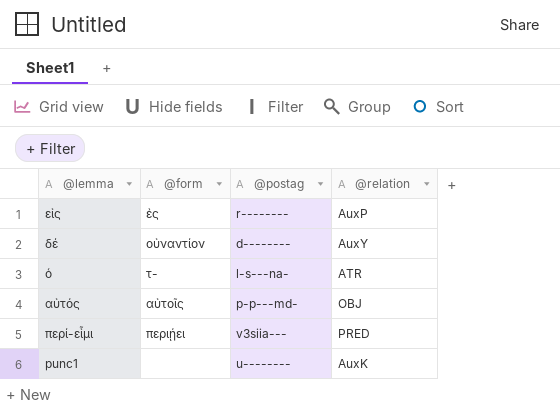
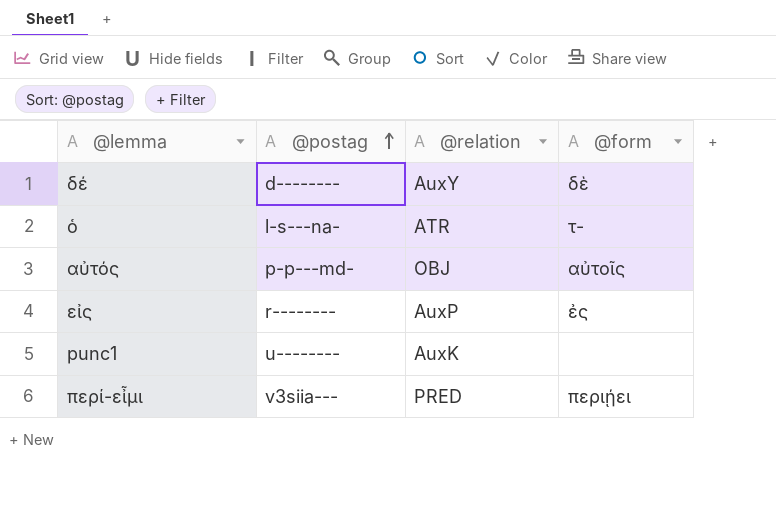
row order: none -> @postag ascending
column @form | position: 2 -> 4
δέ | @form: οὐναντίον -> δὲ

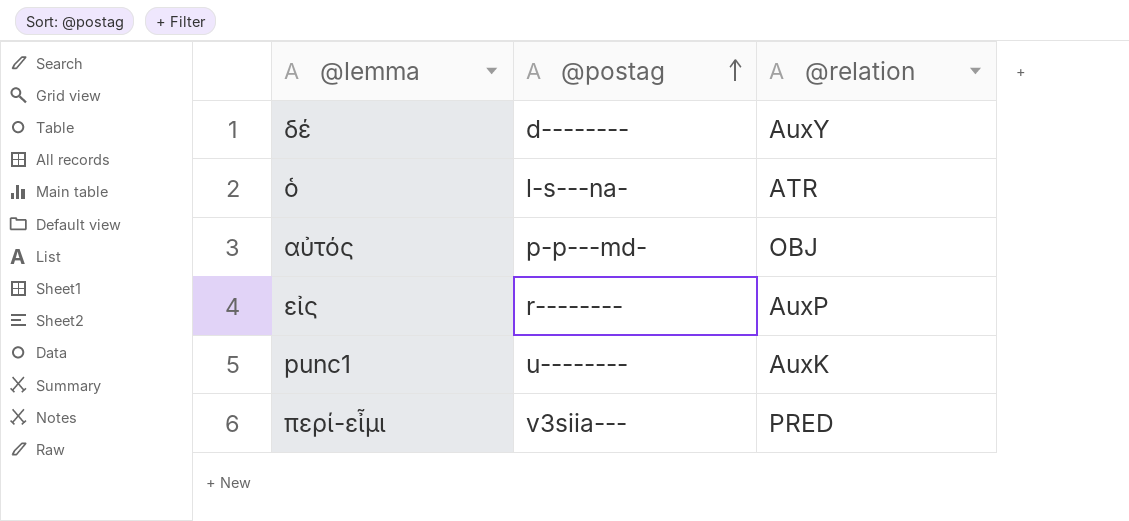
column @form | position: 4 -> none

